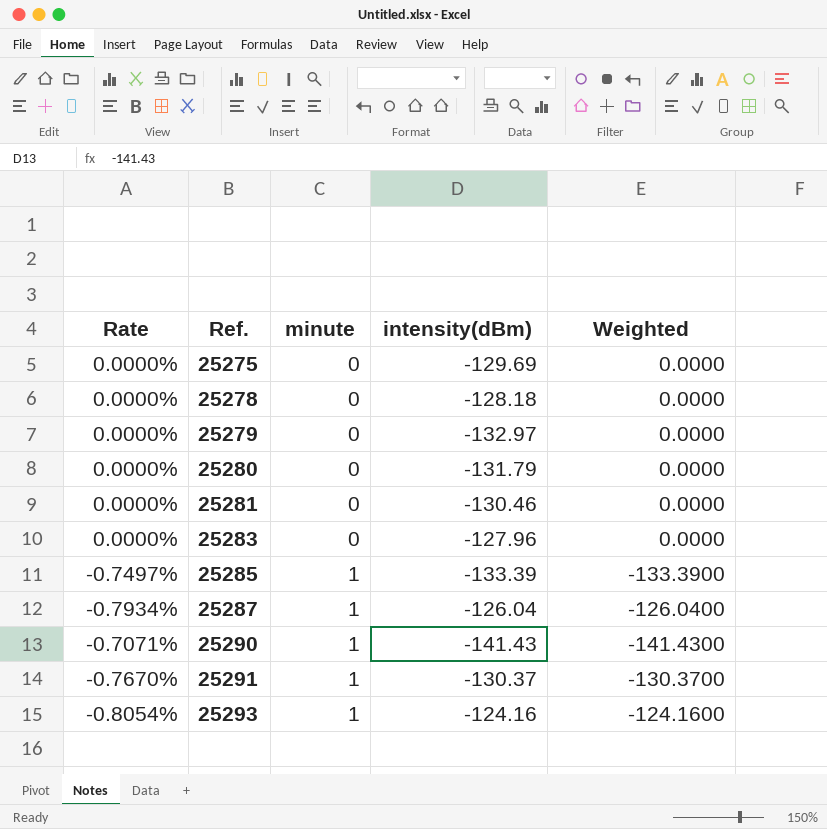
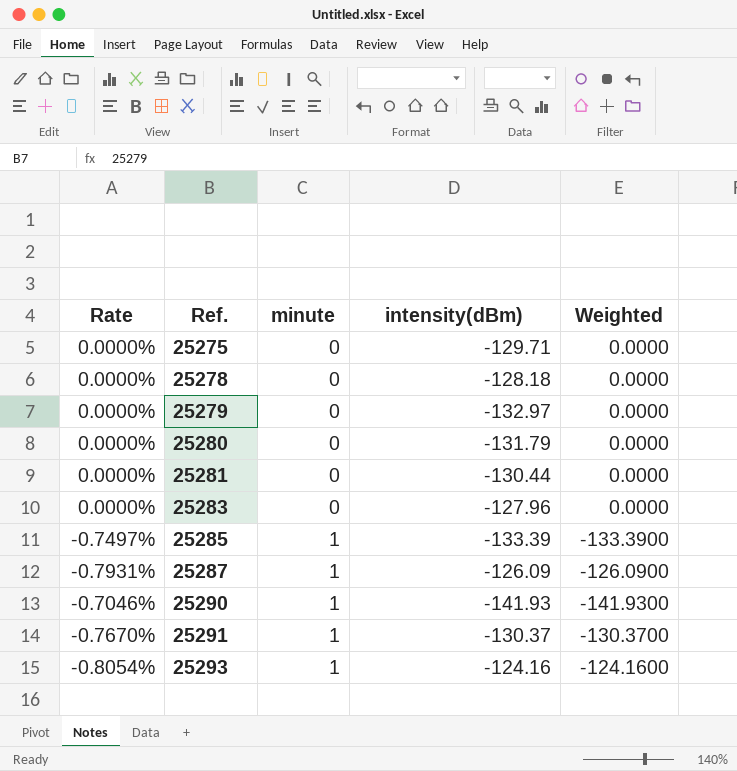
25275 | intensity(dBm): -129.69 -> -129.71
25281 | intensity(dBm): -130.46 -> -130.44
25287 | Rate: -0.7934% -> -0.7931%
25287 | intensity(dBm): -126.04 -> -126.09
25287 | Weighted: -126.0400 -> -126.0900
25290 | Rate: -0.7071% -> -0.7046%
25290 | intensity(dBm): -141.43 -> -141.93
25290 | Weighted: -141.4300 -> -141.9300

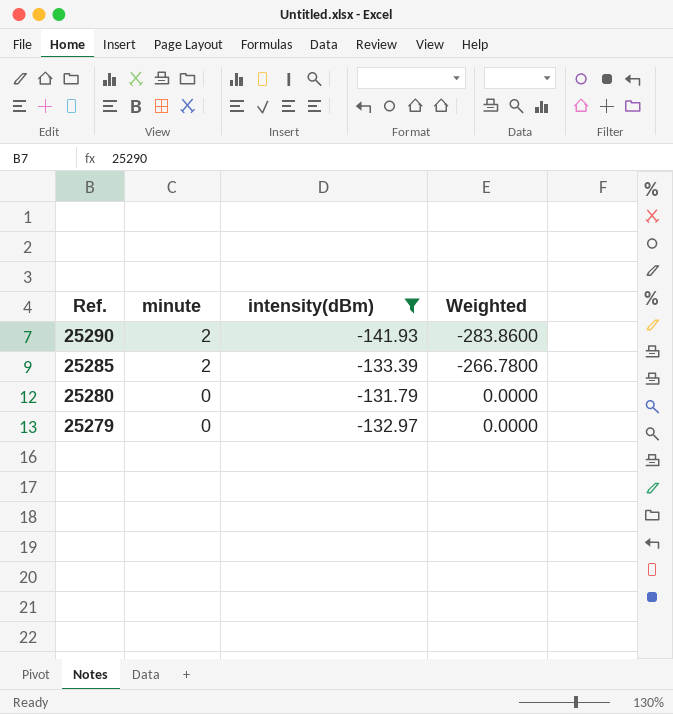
filter: none -> intensity(dBm) <= -131.79
row order: Ref. ascending -> Ref. descending
column Rate | formula: [minute] / [intensity(dBm)] -> none
25290 | minute: 1 -> 2
25290 | Weighted: -141.9300 -> -283.8600
25285 | minute: 1 -> 2
25285 | Weighted: -133.3900 -> -266.7800

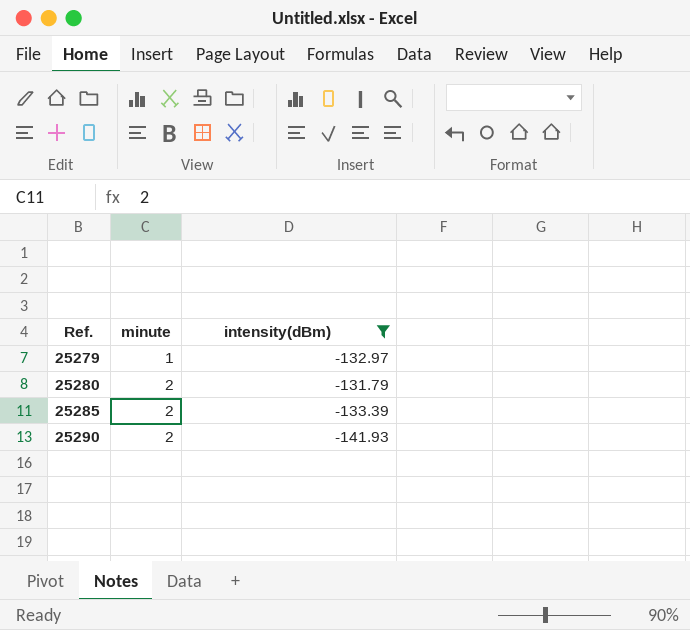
row order: Ref. descending -> Ref. ascending
column Weighted | formula: [minute] * [intensity(dBm)] -> none
25279 | minute: 0 -> 1
25280 | minute: 0 -> 2

